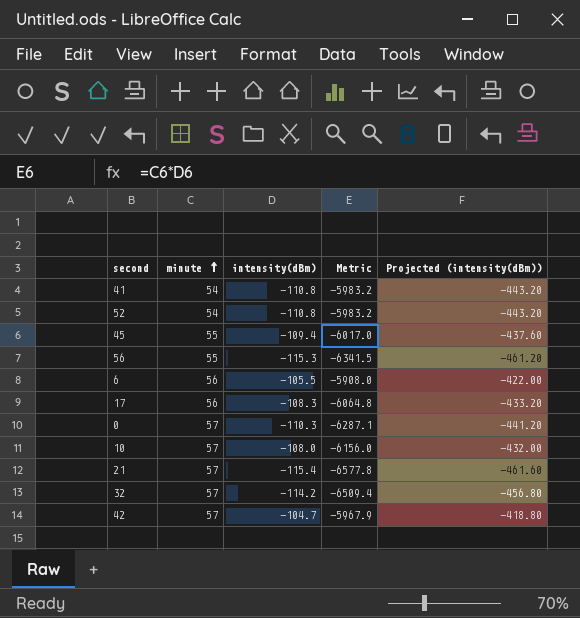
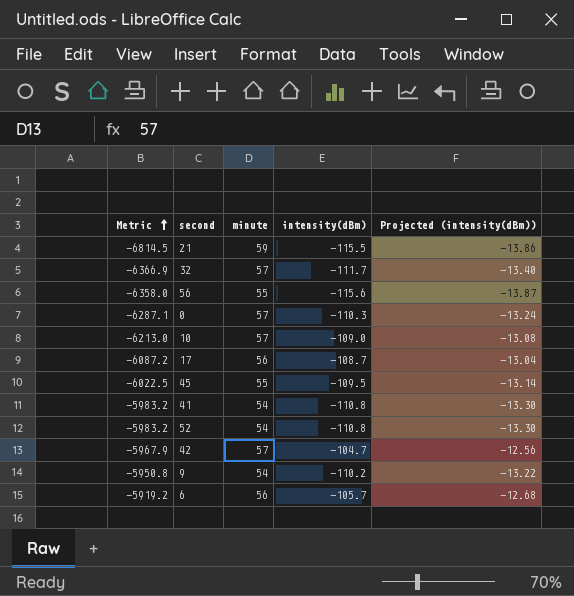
row order: minute ascending -> Metric ascending
column Metric | position: 4 -> 1
column Projected (intensity(dBm)) | formula: [intensity(dBm)] * 4 -> [intensity(dBm)] * 0.12
21 | Metric: -6577.8 -> -6814.5
21 | minute: 57 -> 59
21 | intensity(dBm): -115.4 -> -115.5
32 | Metric: -6509.4 -> -6366.9
32 | intensity(dBm): -114.2 -> -111.7
56 | Metric: -6341.5 -> -6358.0
56 | intensity(dBm): -115.3 -> -115.6
10 | Metric: -6156.0 -> -6213.0
10 | intensity(dBm): -108.0 -> -109.0
17 | Metric: -6064.8 -> -6087.2
17 | intensity(dBm): -108.3 -> -108.7
45 | Metric: -6017.0 -> -6022.5
45 | intensity(dBm): -109.4 -> -109.5
row 9: none -> -5950.8 | 54 | -110.2 | -13.22
6 | Metric: -5908.0 -> -5919.2
6 | intensity(dBm): -105.5 -> -105.7

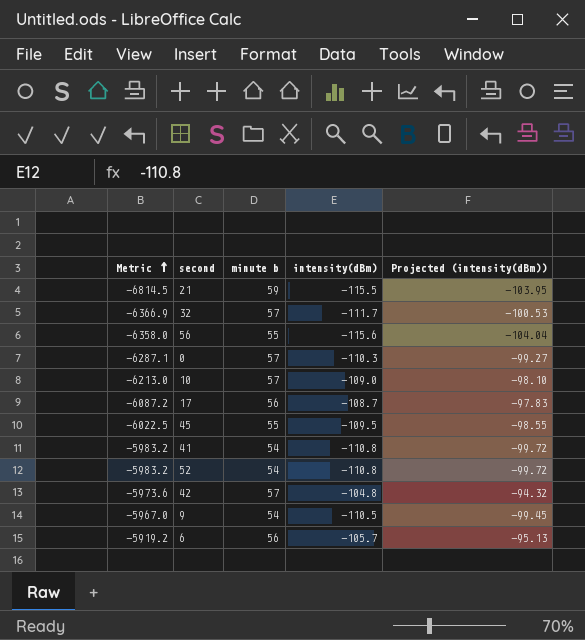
column name: minute -> minute b
column Projected (intensity(dBm)) | formula: [intensity(dBm)] * 0.12 -> [intensity(dBm)] * 0.9
42 | Metric: -5967.9 -> -5973.6
42 | intensity(dBm): -104.7 -> -104.8
9 | Metric: -5950.8 -> -5967.0
9 | intensity(dBm): -110.2 -> -110.5

